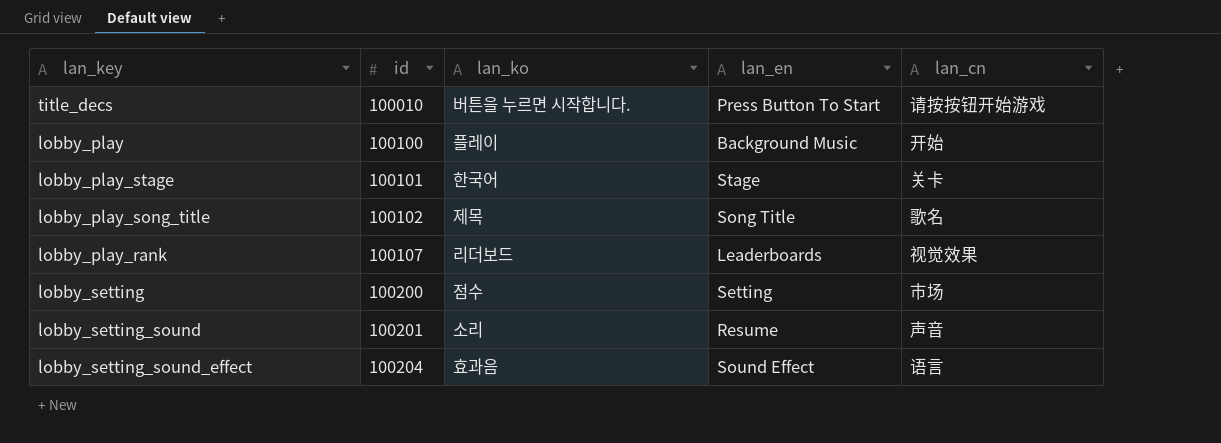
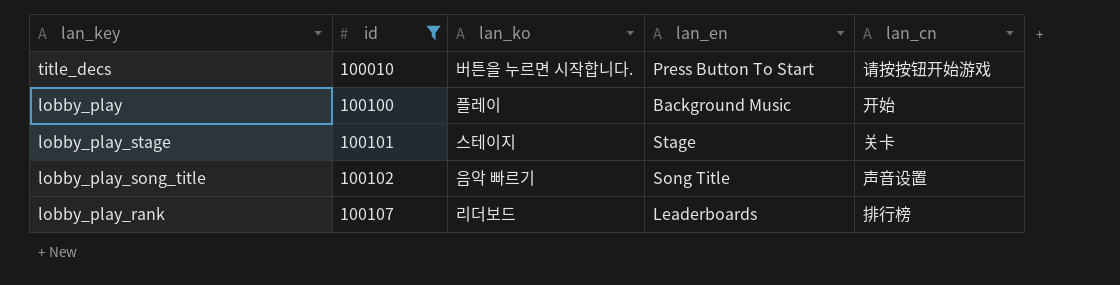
filter: none -> id <= 100107
lobby_play_stage | lan_ko: 한국어 -> 스테이지
lobby_play_song_title | lan_ko: 제목 -> 음악 빠르기
lobby_play_song_title | lan_cn: 歌名 -> 声音设置
lobby_play_rank | lan_cn: 视觉效果 -> 排行榜

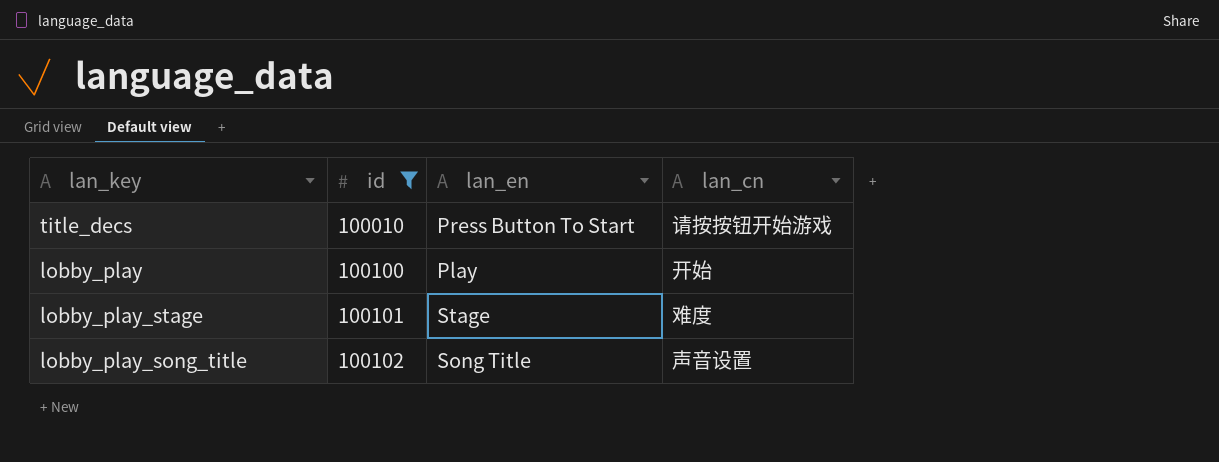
column lan_ko | position: 3 -> none
row lobby_play_rank: 100107 | 리더보드 | Leaderboards | 排行榜 -> none
lobby_play | lan_en: Background Music -> Play
lobby_play_stage | lan_cn: 关卡 -> 难度

